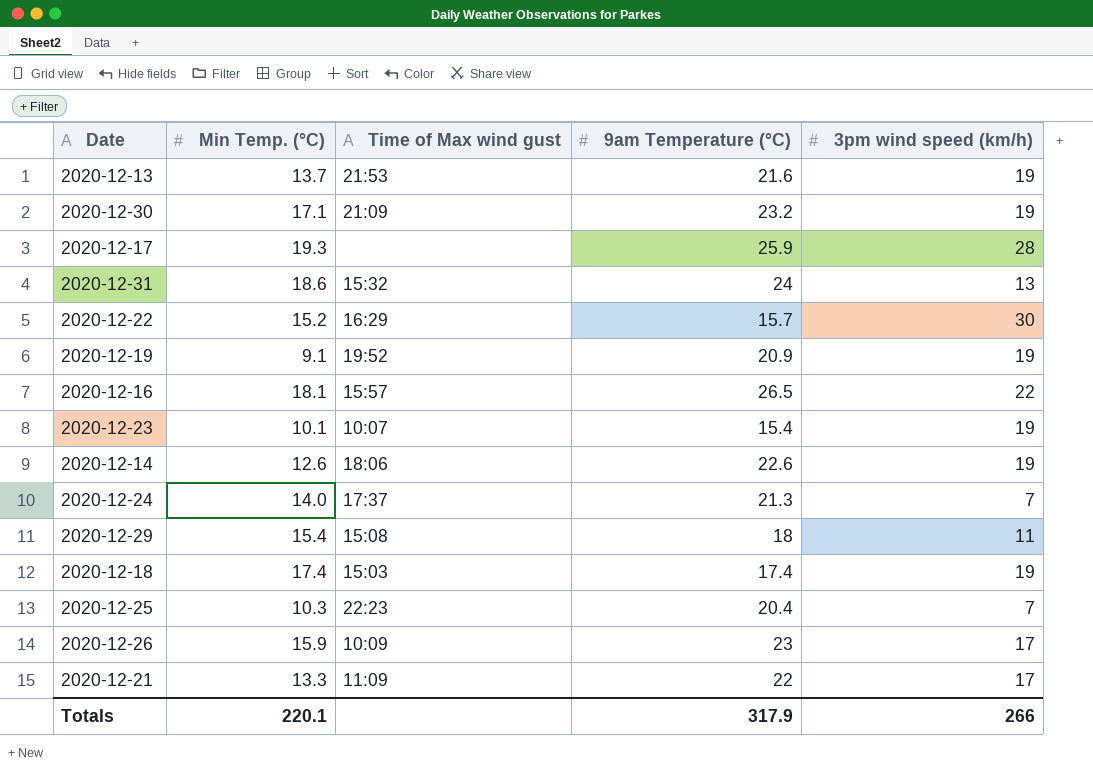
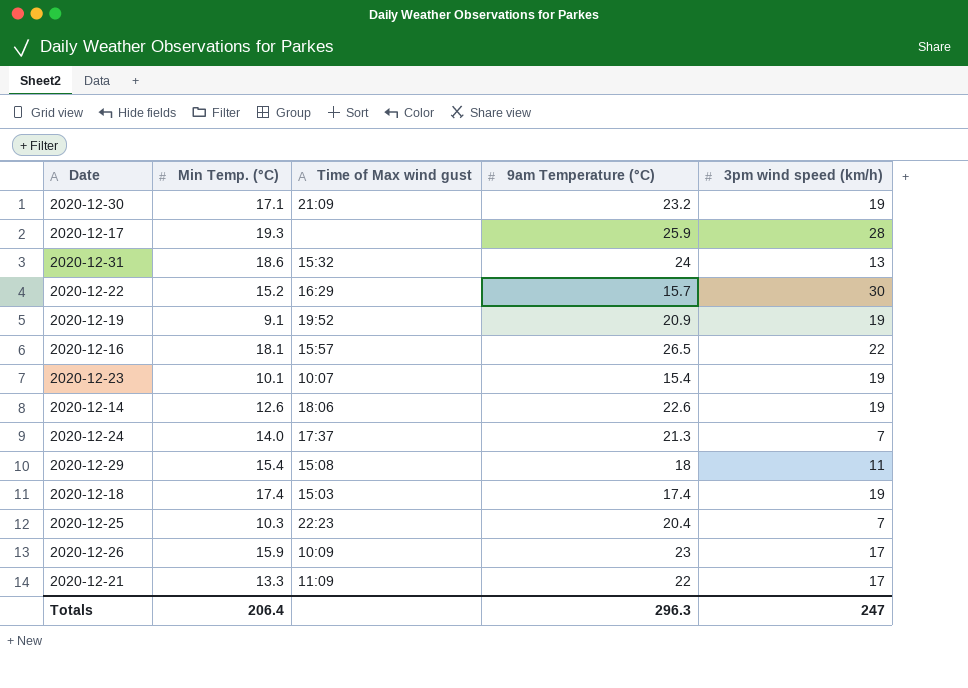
row 2020-12-13: 13.7 | 21:53 | 21.6 | 19 -> none
Totals | Min Temp. (°C): 220.1 -> 206.4
Totals | 9am Temperature (°C): 317.9 -> 296.3
Totals | 3pm wind speed (km/h): 266 -> 247

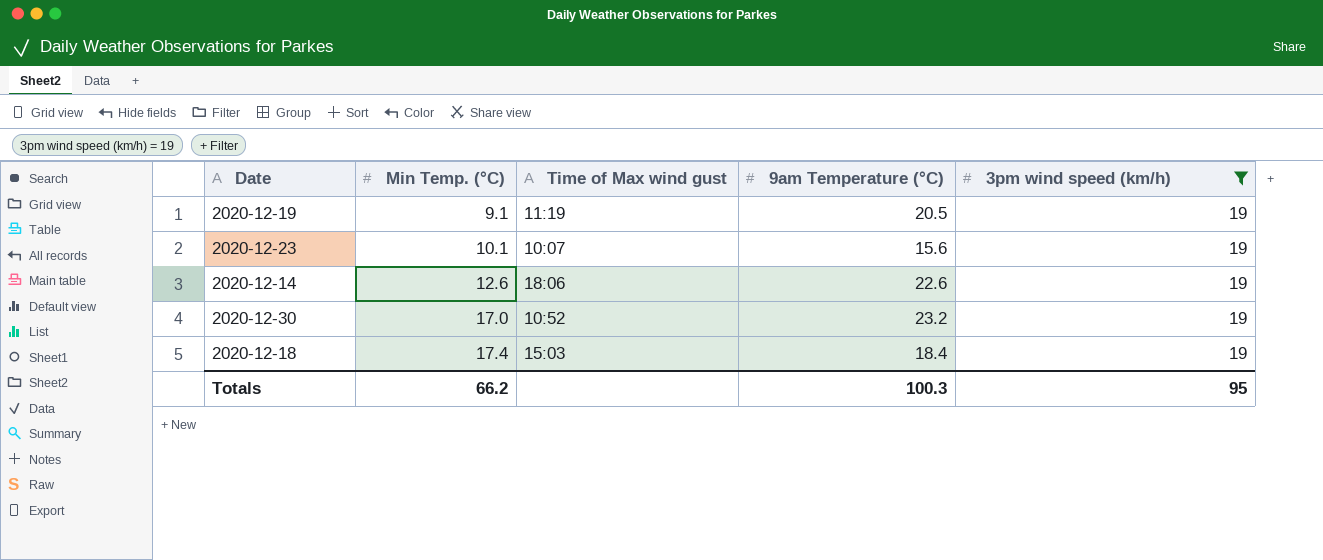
filter: none -> 3pm wind speed (km/h) = 19
row order: none -> Min Temp. (°C) ascending
2020-12-19 | Time of Max wind gust: 19:52 -> 11:19
2020-12-19 | 9am Temperature (°C): 20.9 -> 20.5
2020-12-23 | 9am Temperature (°C): 15.4 -> 15.6
2020-12-30 | Min Temp. (°C): 17.1 -> 17.0
2020-12-30 | Time of Max wind gust: 21:09 -> 10:52
2020-12-18 | 9am Temperature (°C): 17.4 -> 18.4
Totals | Min Temp. (°C): 206.4 -> 66.2
Totals | 9am Temperature (°C): 296.3 -> 100.3
Totals | 3pm wind speed (km/h): 247 -> 95

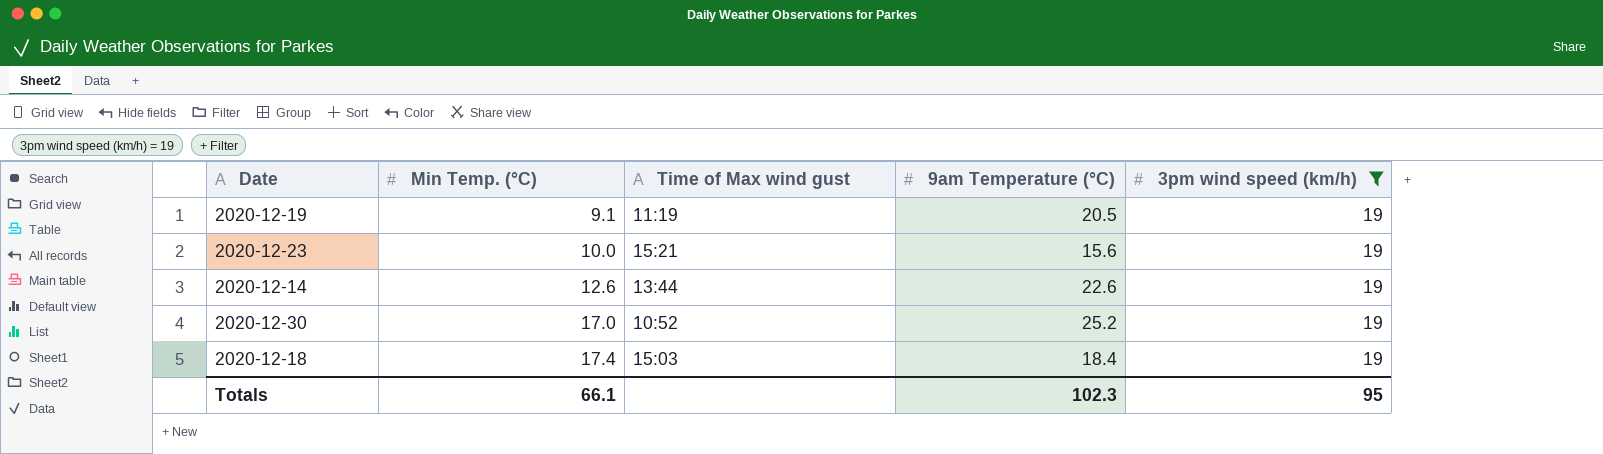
2020-12-23 | Min Temp. (°C): 10.1 -> 10.0
2020-12-23 | Time of Max wind gust: 10:07 -> 15:21
2020-12-14 | Time of Max wind gust: 18:06 -> 13:44
2020-12-30 | 9am Temperature (°C): 23.2 -> 25.2
Totals | Min Temp. (°C): 66.2 -> 66.1
Totals | 9am Temperature (°C): 100.3 -> 102.3

